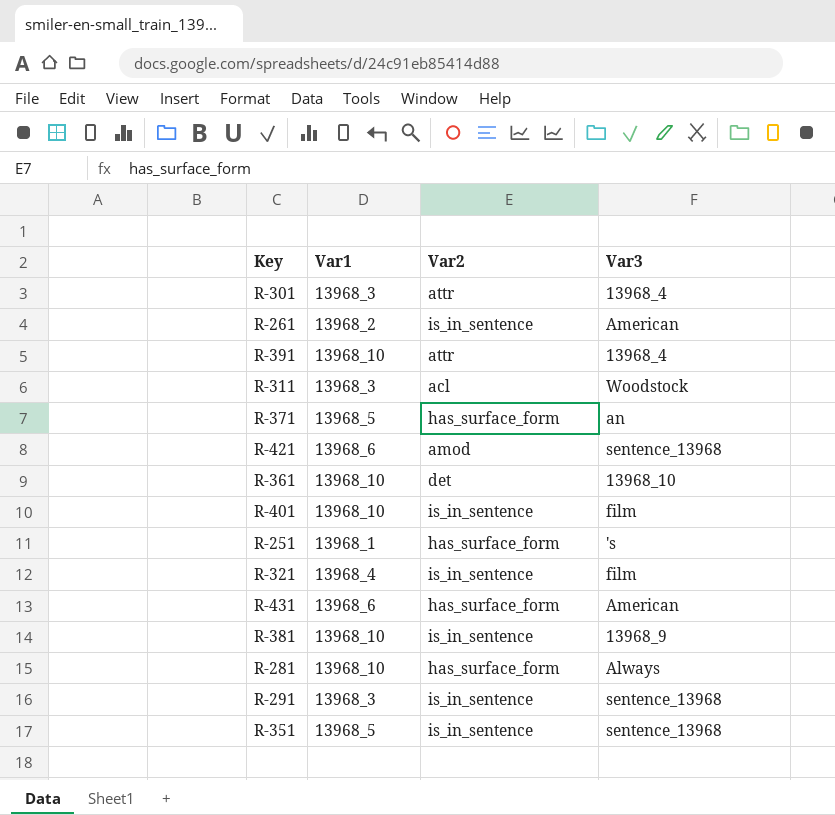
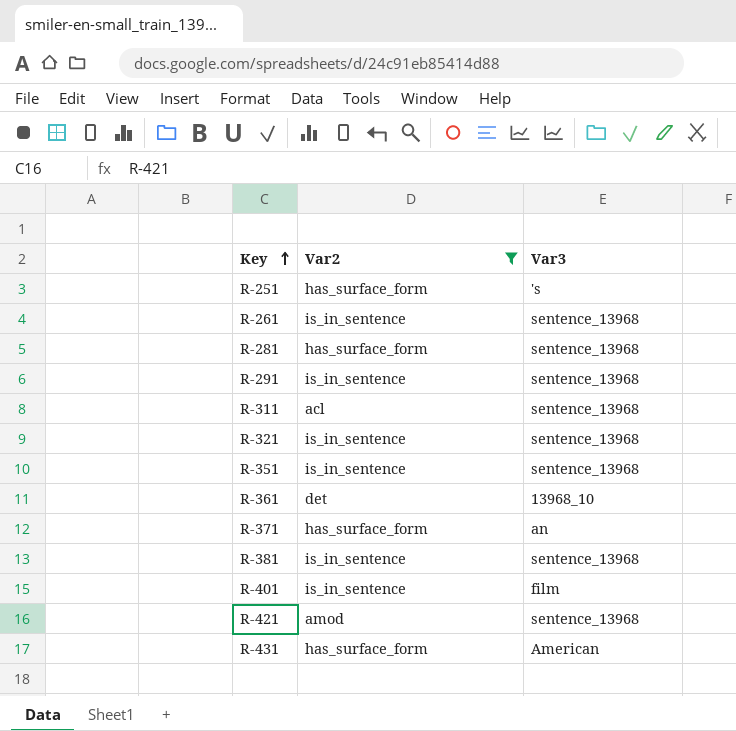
filter: none -> Var2 != attr
row order: none -> Key ascending
column Var1 | position: 2 -> none
R-261 | Var3: American -> sentence_13968
R-281 | Var3: Always -> sentence_13968
R-311 | Var3: Woodstock -> sentence_13968
R-321 | Var3: film -> sentence_13968
R-381 | Var3: 13968_9 -> sentence_13968

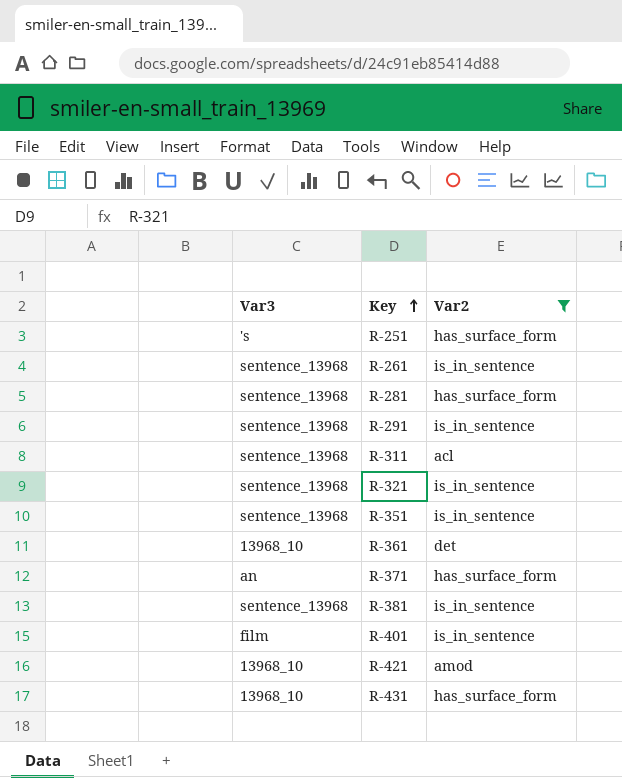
column Var3 | position: 3 -> 1
R-421 | Var3: sentence_13968 -> 13968_10
R-431 | Var3: American -> 13968_10

